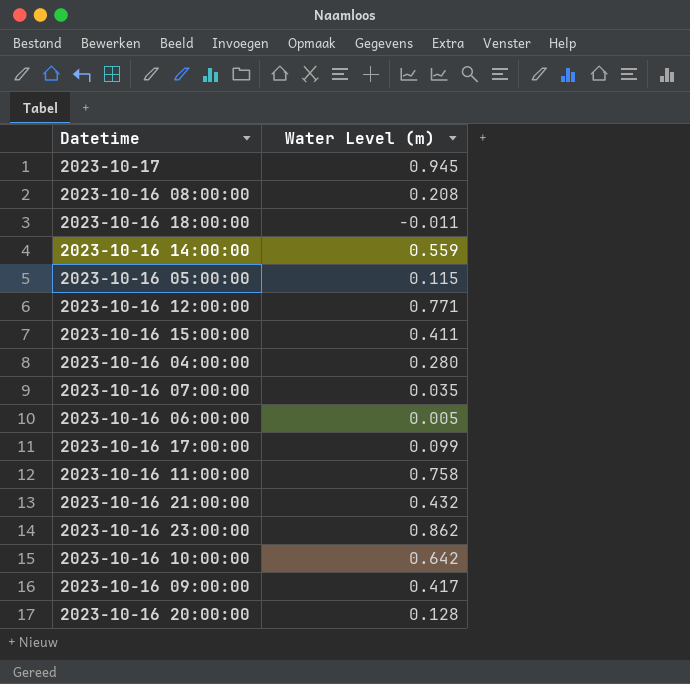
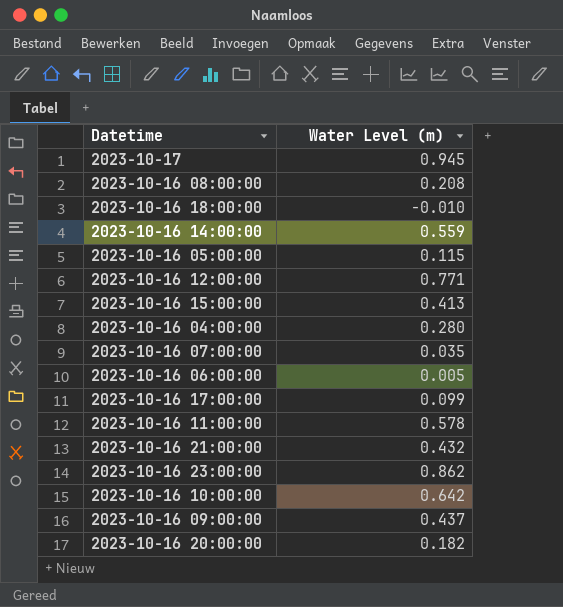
2023-10-16 18:00:00 | Water Level (m): -0.011 -> -0.010
2023-10-16 15:00:00 | Water Level (m): 0.411 -> 0.413
2023-10-16 11:00:00 | Water Level (m): 0.758 -> 0.578
2023-10-16 09:00:00 | Water Level (m): 0.417 -> 0.437
2023-10-16 20:00:00 | Water Level (m): 0.128 -> 0.182

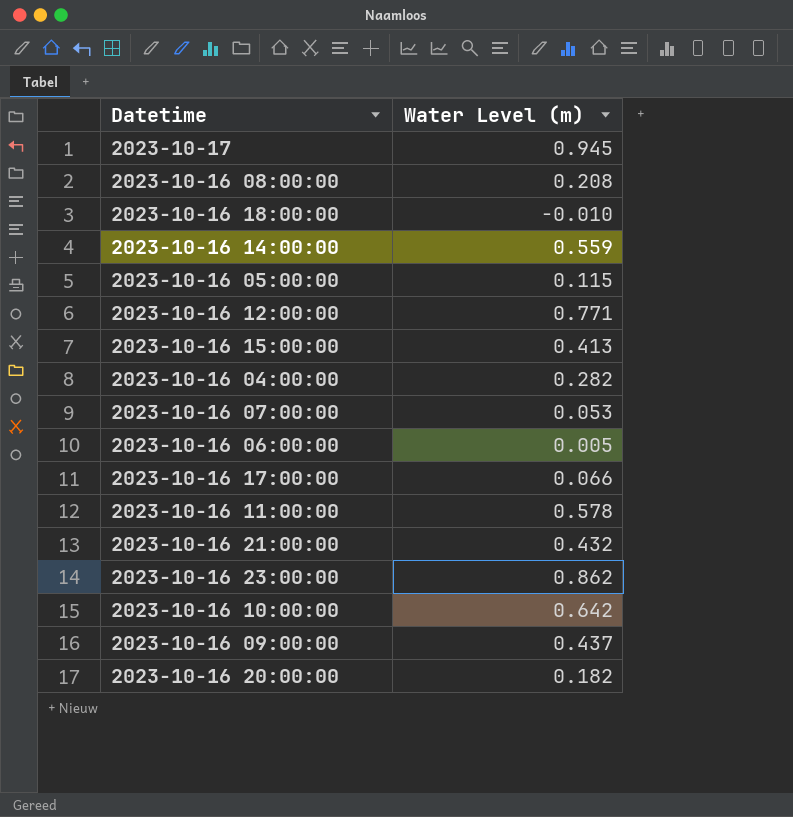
2023-10-16 04:00:00 | Water Level (m): 0.280 -> 0.282
2023-10-16 07:00:00 | Water Level (m): 0.035 -> 0.053
2023-10-16 17:00:00 | Water Level (m): 0.099 -> 0.066

